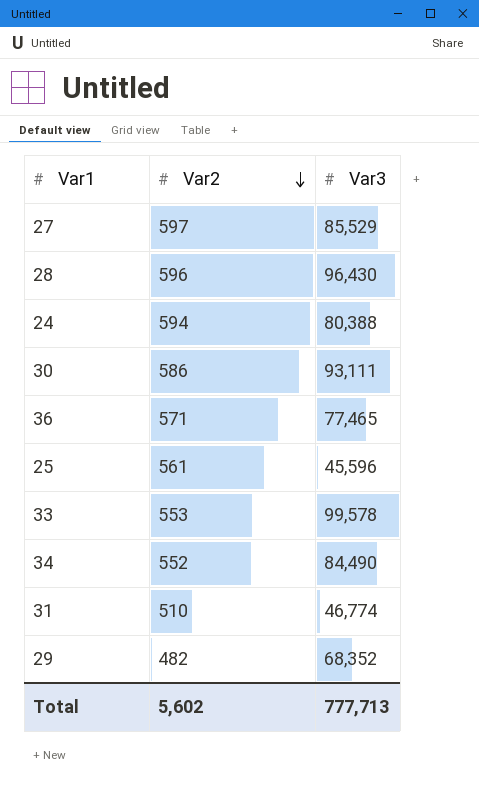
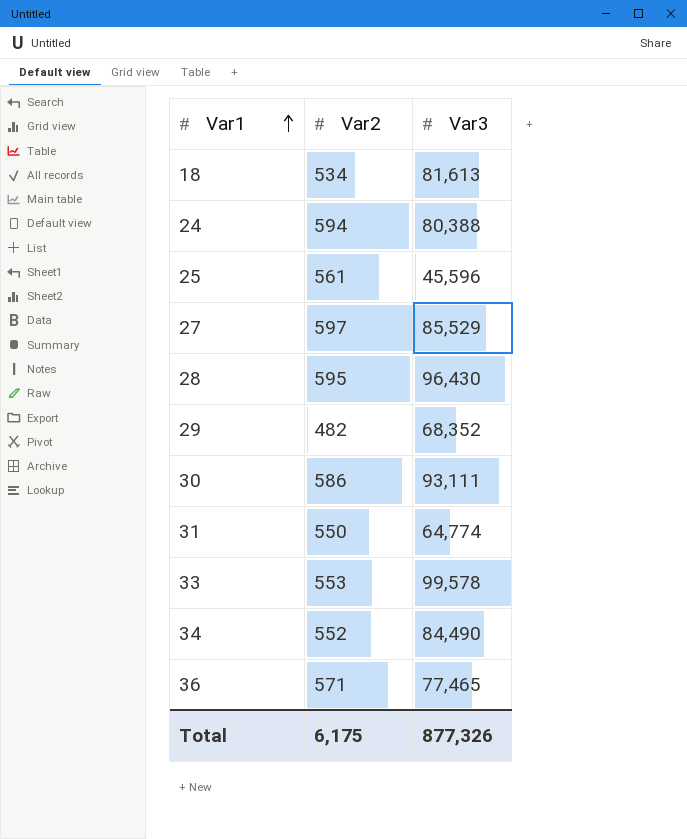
row order: Var2 descending -> Var1 ascending
row 18: none -> 534 | 81,613
28 | Var2: 596 -> 595
31 | Var2: 510 -> 550
31 | Var3: 46,774 -> 64,774
Total | Var2: 5,602 -> 6,175
Total | Var3: 777,713 -> 877,326

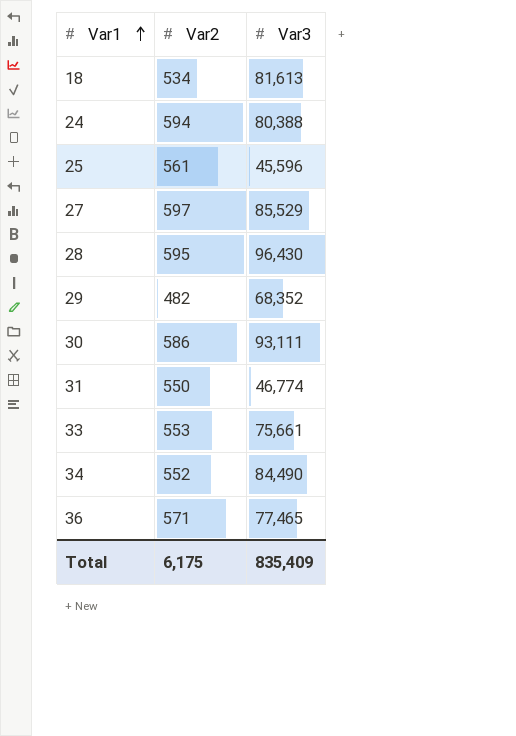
31 | Var3: 64,774 -> 46,774
33 | Var3: 99,578 -> 75,661
Total | Var3: 877,326 -> 835,409

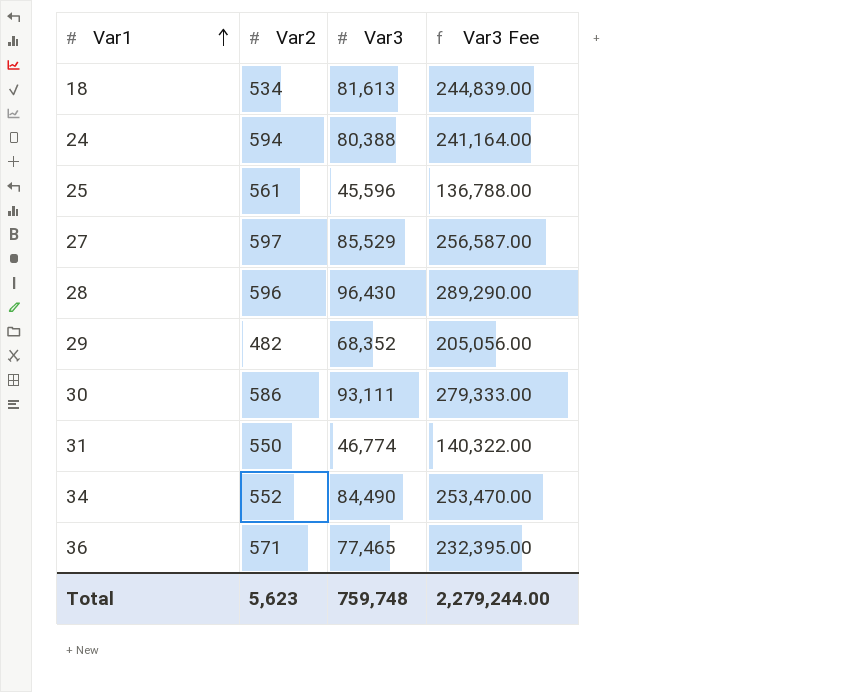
column Var3 Fee | formula: none -> [Var3] * 3
row 33: 553 | 75,661 -> none
28 | Var2: 595 -> 596
Total | Var2: 6,175 -> 5,623
Total | Var3: 835,409 -> 759,748

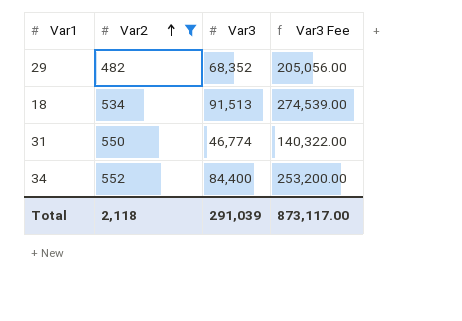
filter: none -> Var2 <= 552
row order: Var1 ascending -> Var2 ascending
18 | Var3: 81,613 -> 91,513
18 | Var3 Fee: 244,839.00 -> 274,539.00
34 | Var3: 84,490 -> 84,400
34 | Var3 Fee: 253,470.00 -> 253,200.00
Total | Var2: 5,623 -> 2,118
Total | Var3: 759,748 -> 291,039
Total | Var3 Fee: 2,279,244.00 -> 873,117.00

